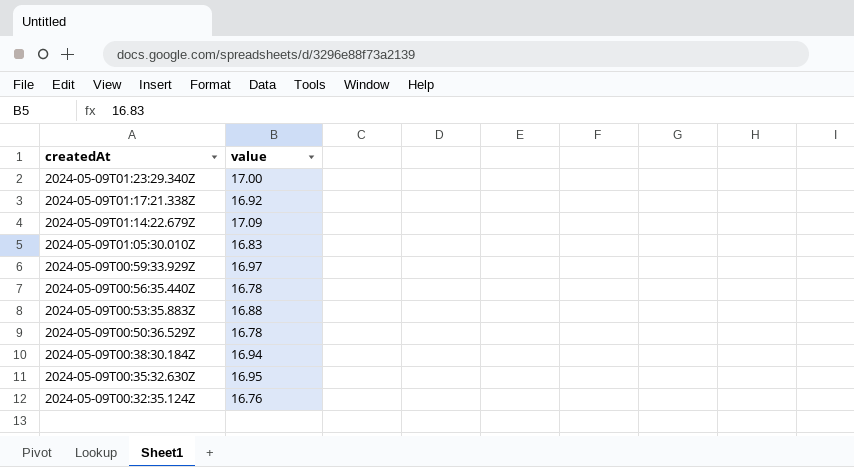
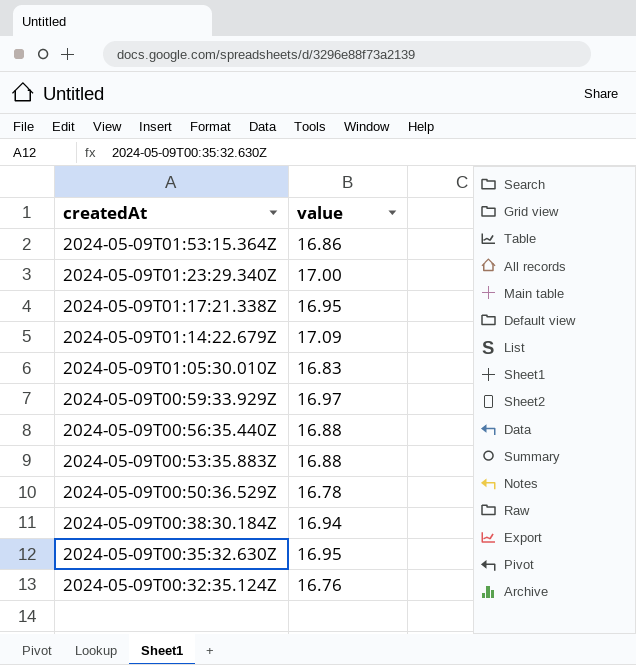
row 2024-05-09T01:53:15.364Z: none -> 16.86
2024-05-09T01:17:21.338Z | value: 16.92 -> 16.95
2024-05-09T00:56:35.440Z | value: 16.78 -> 16.88

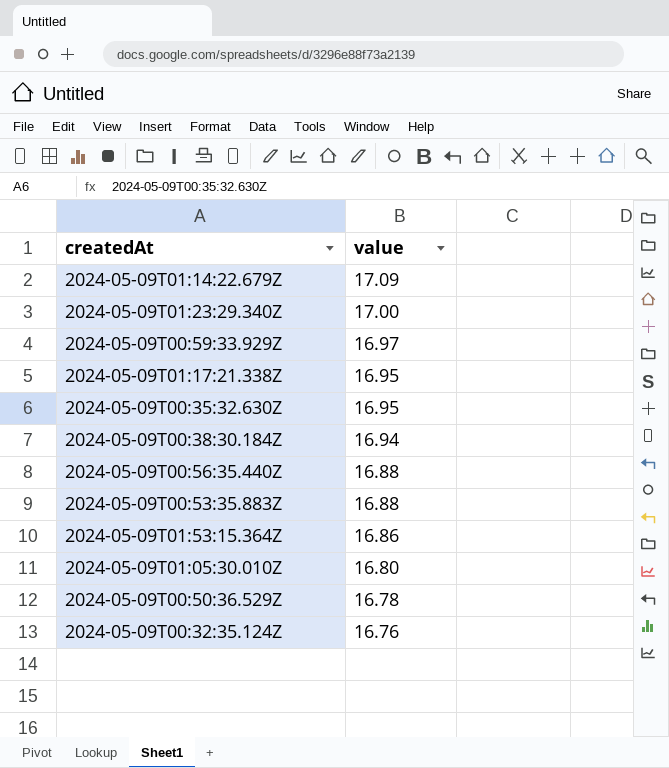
row order: createdAt descending -> value descending
2024-05-09T01:05:30.010Z | value: 16.83 -> 16.80

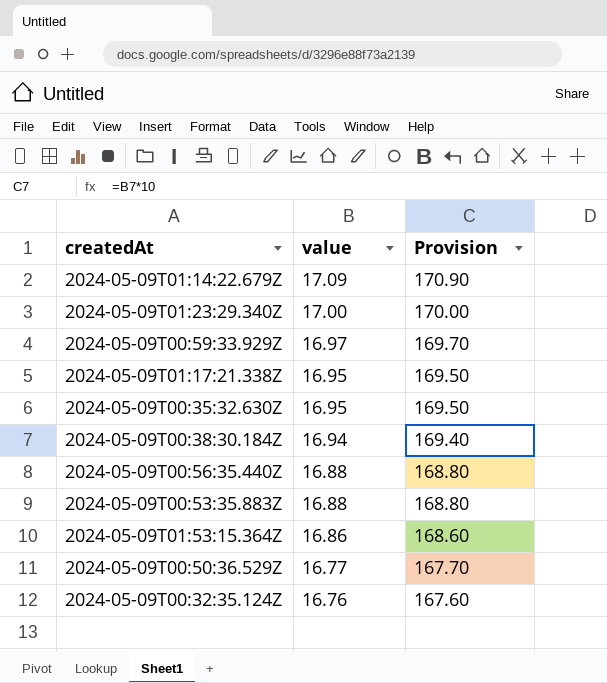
column Provision | formula: none -> [value] * 10
row 2024-05-09T01:05:30.010Z: 16.80 -> none
2024-05-09T00:50:36.529Z | value: 16.78 -> 16.77

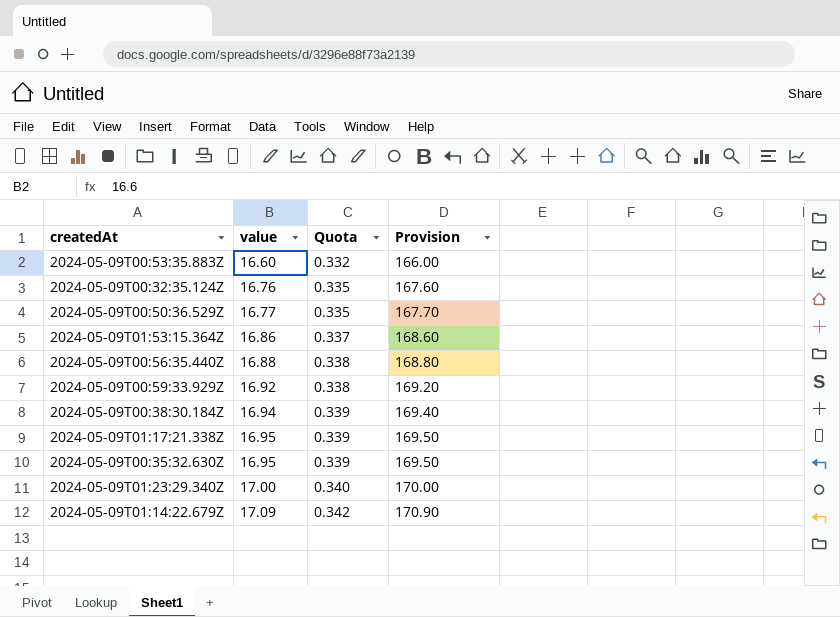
row order: value descending -> value ascending
column Quota | formula: none -> [value] * 0.02
2024-05-09T00:53:35.883Z | value: 16.88 -> 16.60
2024-05-09T00:53:35.883Z | Provision: 168.80 -> 166.00
2024-05-09T00:59:33.929Z | value: 16.97 -> 16.92
2024-05-09T00:59:33.929Z | Provision: 169.70 -> 169.20

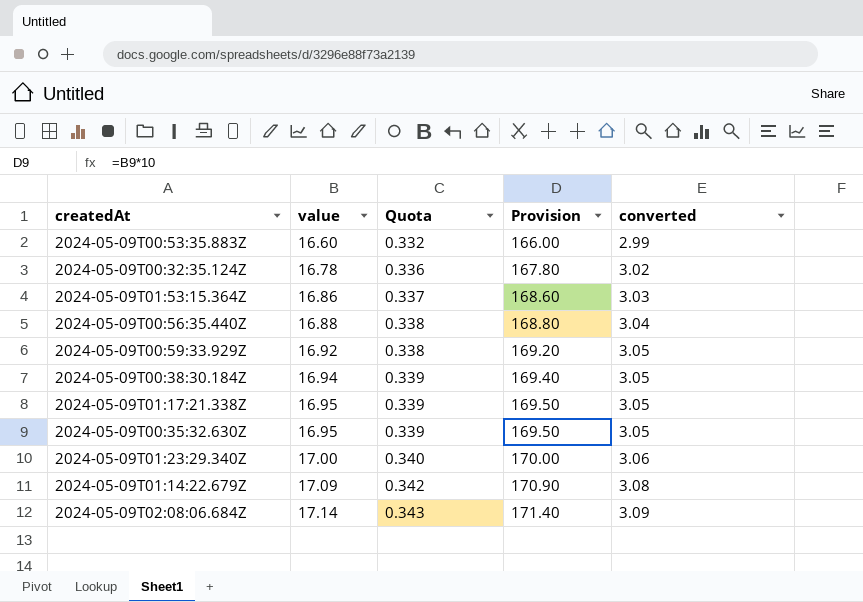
column converted | formula: none -> [value] * 0.18
row 2024-05-09T00:50:36.529Z: 16.77 | 0.335 | 167.70 -> none
2024-05-09T00:32:35.124Z | value: 16.76 -> 16.78
2024-05-09T00:32:35.124Z | Quota: 0.335 -> 0.336
2024-05-09T00:32:35.124Z | Provision: 167.60 -> 167.80
row 2024-05-09T02:08:06.684Z: none -> 17.14 | 0.343 | 171.40 | 3.09

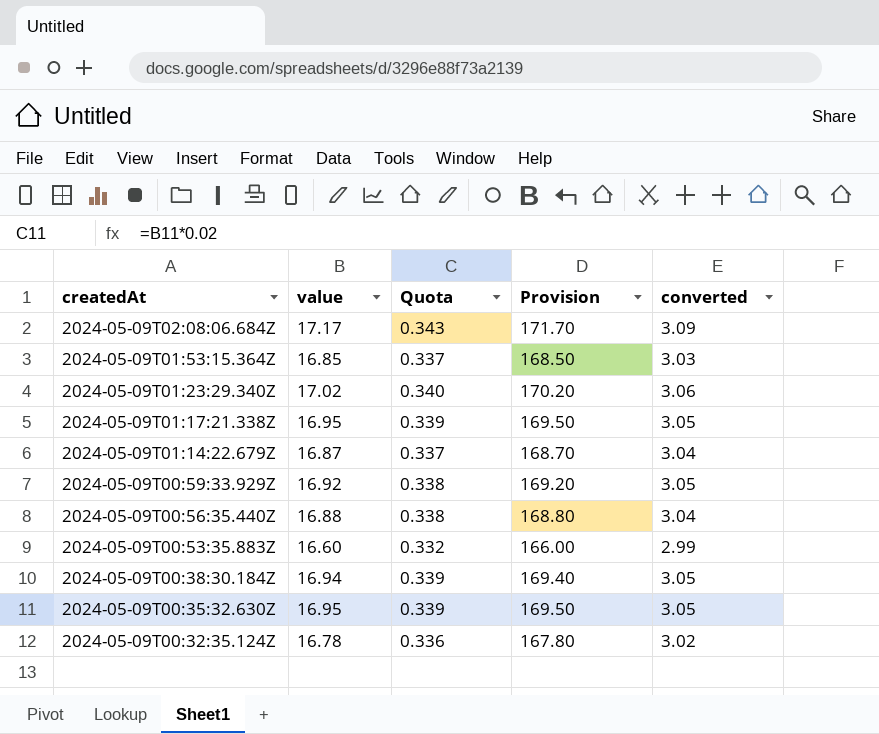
row order: value ascending -> createdAt descending
2024-05-09T02:08:06.684Z | value: 17.14 -> 17.17
2024-05-09T02:08:06.684Z | Provision: 171.40 -> 171.70
2024-05-09T01:53:15.364Z | value: 16.86 -> 16.85
2024-05-09T01:53:15.364Z | Provision: 168.60 -> 168.50
2024-05-09T01:23:29.340Z | value: 17.00 -> 17.02
2024-05-09T01:23:29.340Z | Provision: 170.00 -> 170.20
2024-05-09T01:14:22.679Z | value: 17.09 -> 16.87
2024-05-09T01:14:22.679Z | Quota: 0.342 -> 0.337
2024-05-09T01:14:22.679Z | Provision: 170.90 -> 168.70
2024-05-09T01:14:22.679Z | converted: 3.08 -> 3.04

